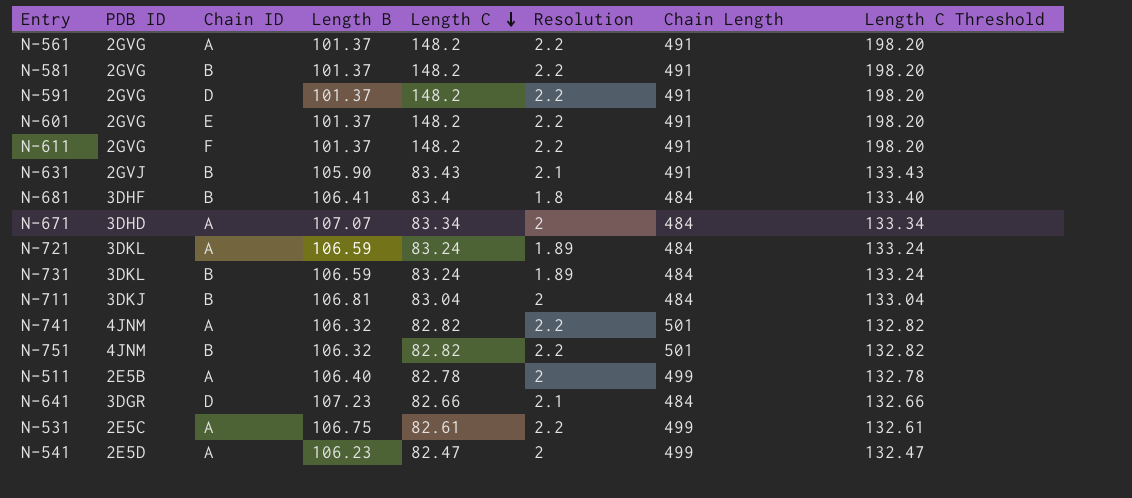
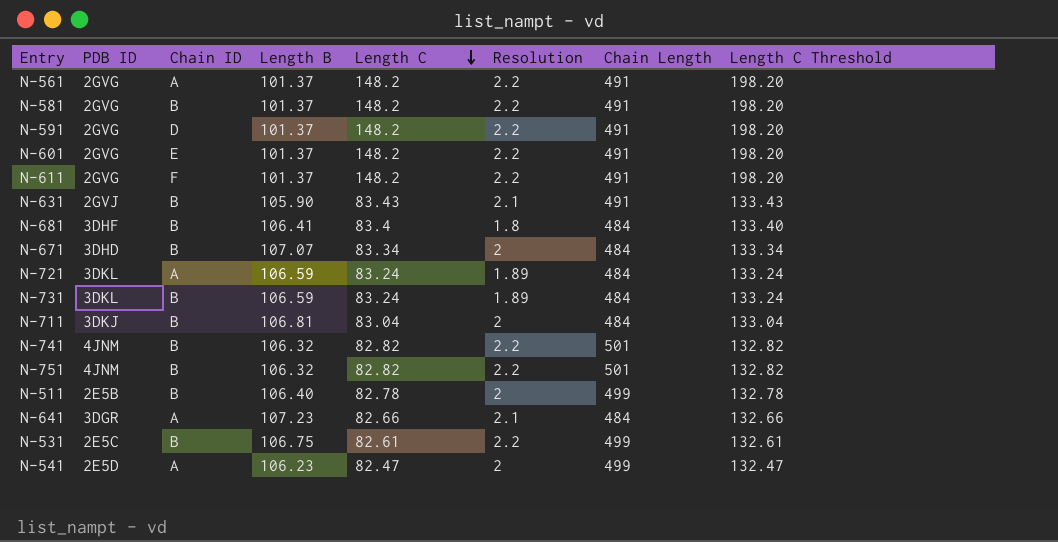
N-671 | Chain ID: A -> B
N-741 | Chain ID: A -> B
N-511 | Chain ID: A -> B
N-641 | Chain ID: D -> A
N-531 | Chain ID: A -> B

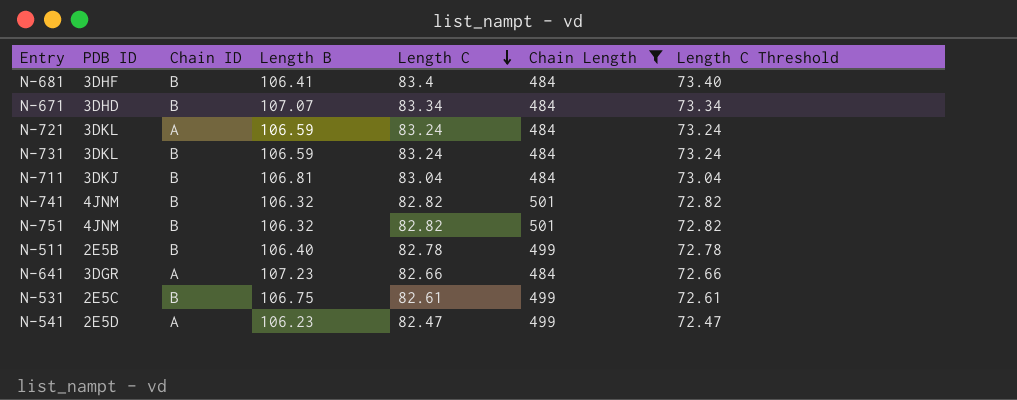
filter: none -> Chain Length != 491
column Resolution | position: 6 -> none
column Length C Threshold | formula: [Length C] + 50 -> [Length C] - 10

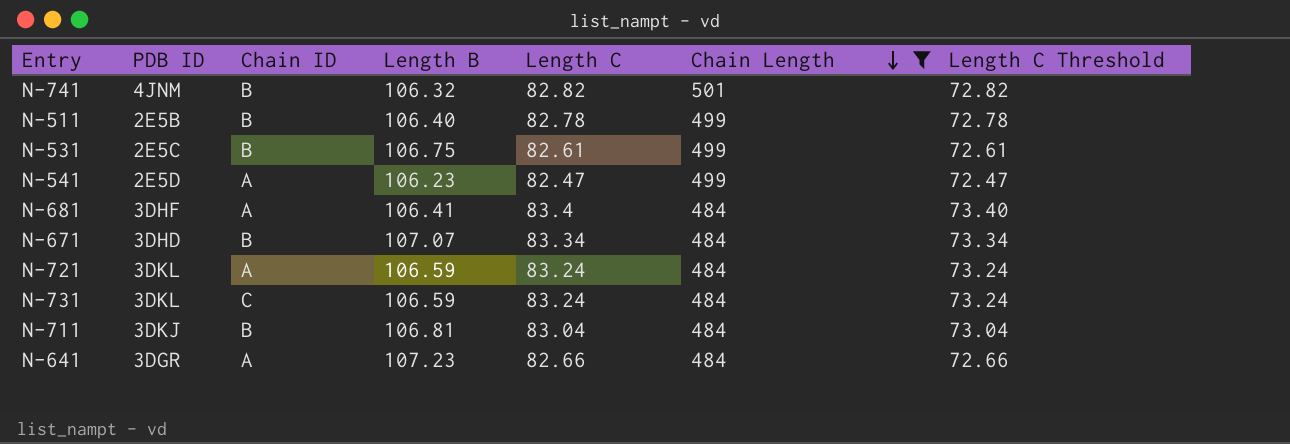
row order: Length C descending -> Chain Length descending
row N-751: 4JNM | B | 106.32 | 82.82 | 501 | 72.82 -> none
N-681 | Chain ID: B -> A
N-731 | Chain ID: B -> C

